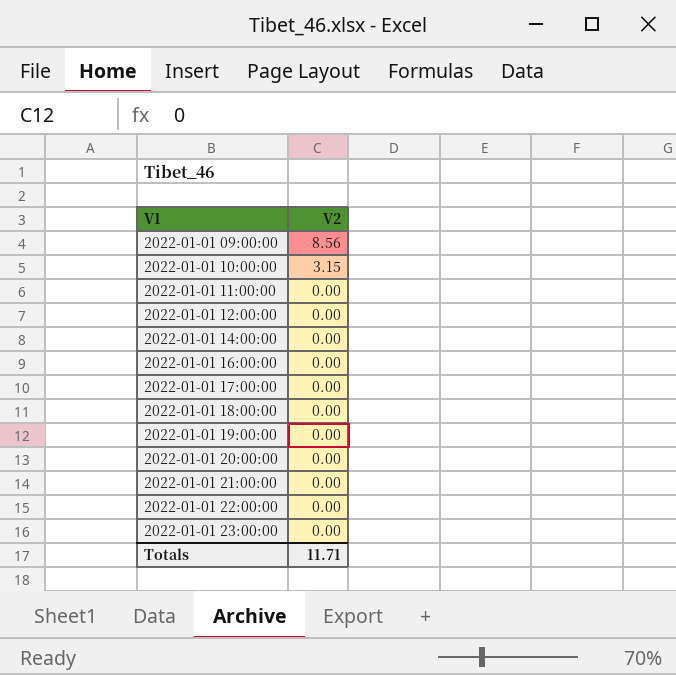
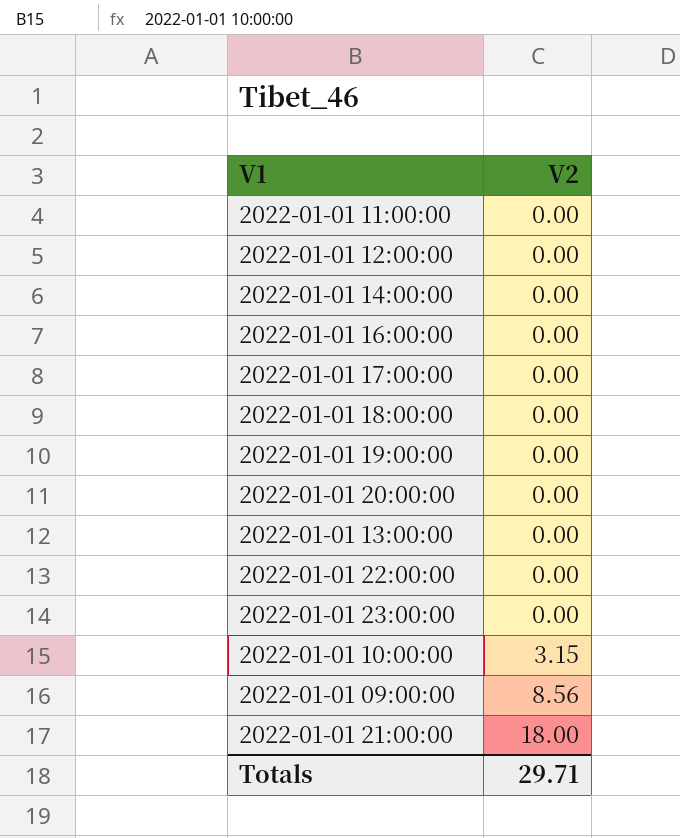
row order: V1 ascending -> V2 ascending
row 2022-01-01 13:00:00: none -> 0.00
2022-01-01 21:00:00 | V2: 0.00 -> 18.00
Totals | V2: 11.71 -> 29.71

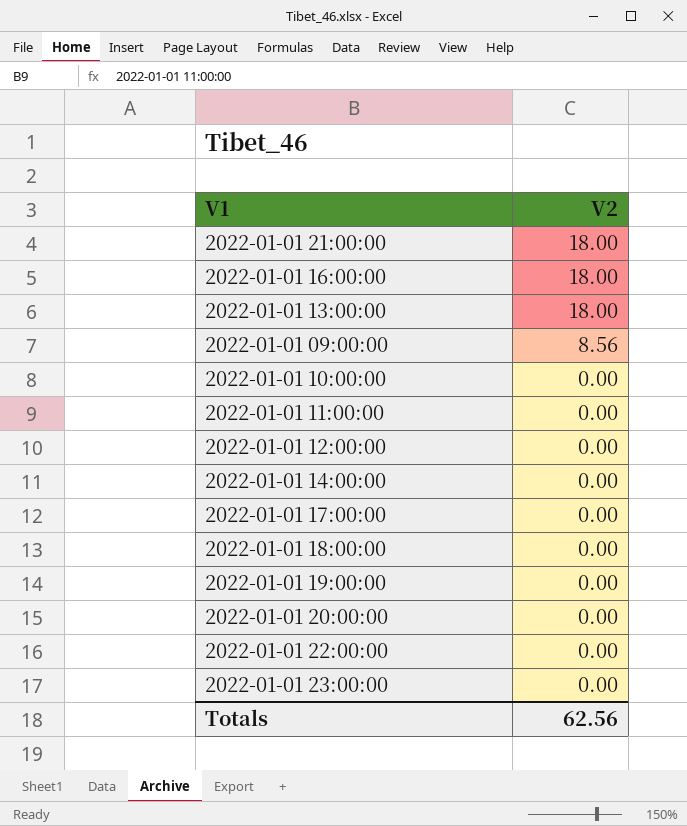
row order: V2 ascending -> V2 descending
2022-01-01 16:00:00 | V2: 0.00 -> 18.00
2022-01-01 13:00:00 | V2: 0.00 -> 18.00
2022-01-01 10:00:00 | V2: 3.15 -> 0.00
Totals | V2: 29.71 -> 62.56

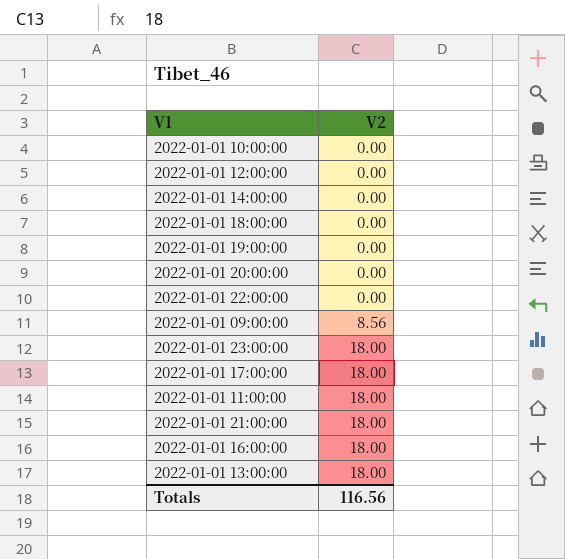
row order: V2 descending -> V2 ascending
2022-01-01 23:00:00 | V2: 0.00 -> 18.00
2022-01-01 17:00:00 | V2: 0.00 -> 18.00
2022-01-01 11:00:00 | V2: 0.00 -> 18.00
Totals | V2: 62.56 -> 116.56

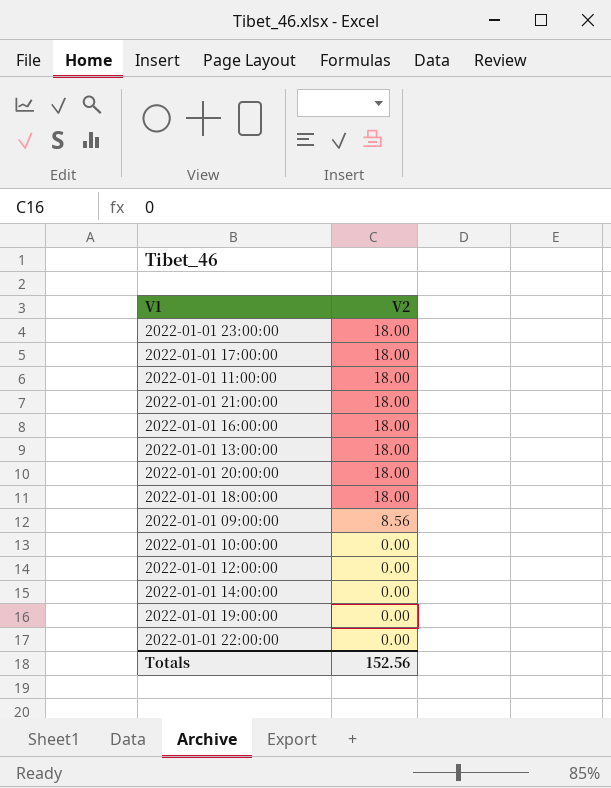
row order: V2 ascending -> V2 descending
2022-01-01 20:00:00 | V2: 0.00 -> 18.00
2022-01-01 18:00:00 | V2: 0.00 -> 18.00
Totals | V2: 116.56 -> 152.56

